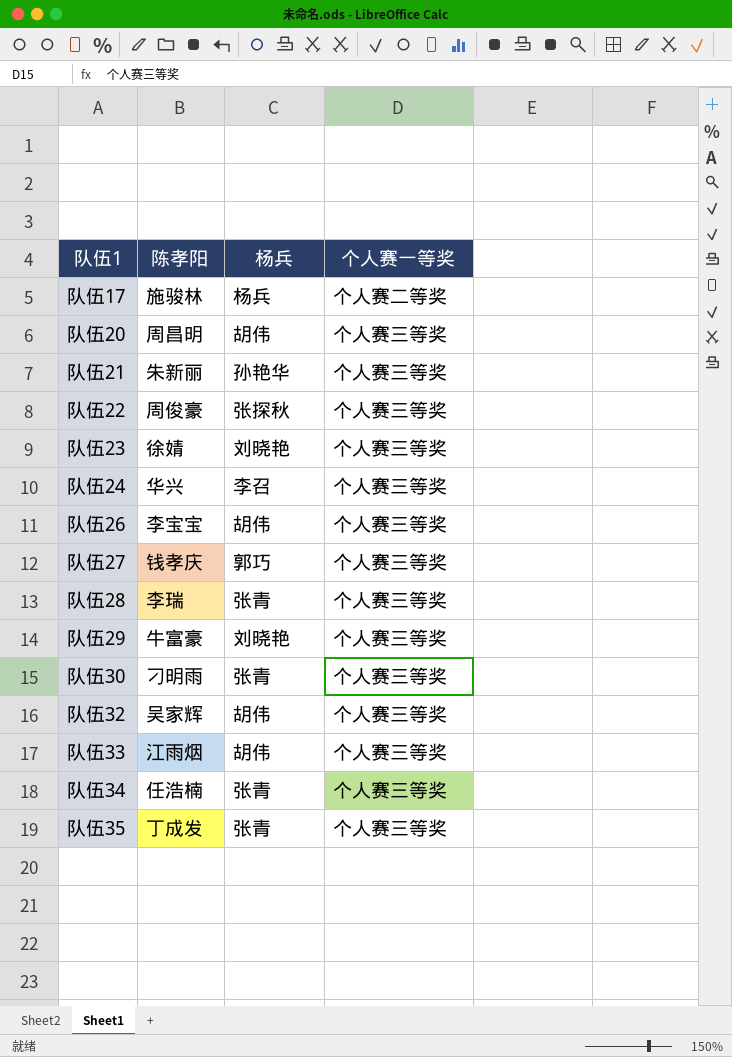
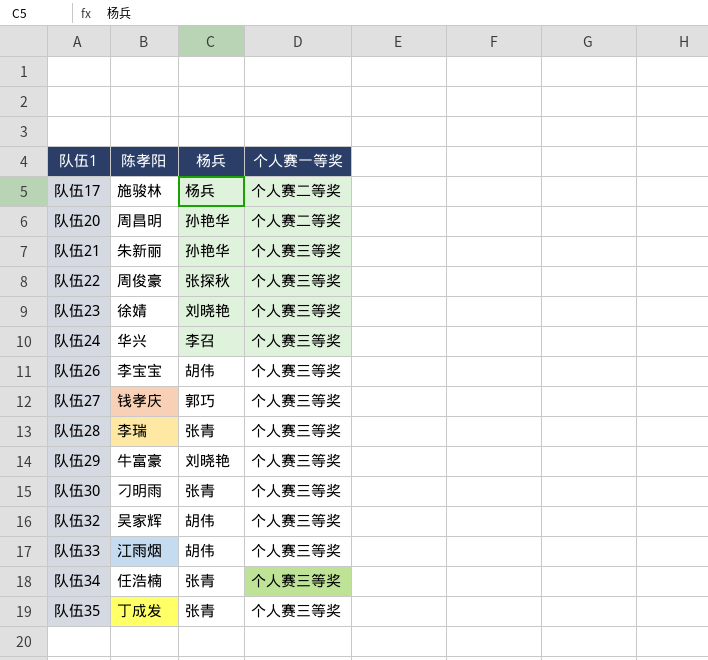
队伍20 | 杨兵: 胡伟 -> 孙艳华
队伍20 | 个人赛一等奖: 个人赛三等奖 -> 个人赛二等奖

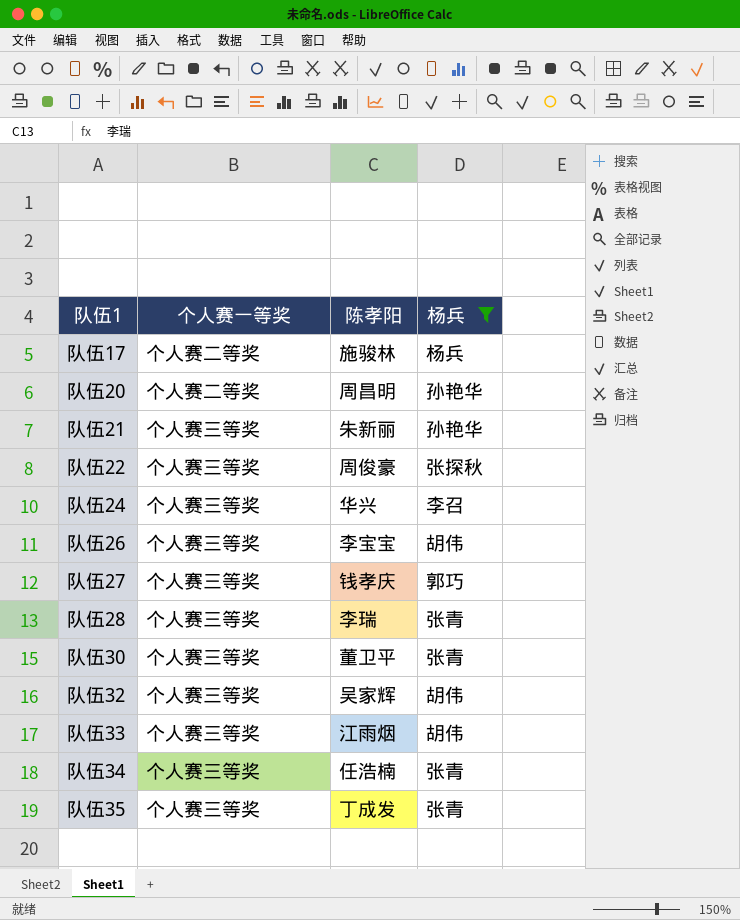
filter: none -> 杨兵 != 刘晓艳
column 个人赛一等奖 | position: 4 -> 2
队伍30 | 陈孝阳: 刁明雨 -> 董卫平

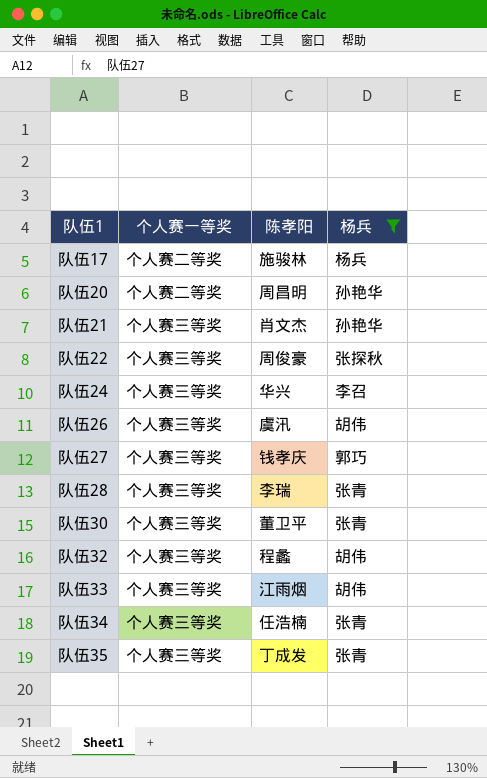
队伍21 | 陈孝阳: 朱新丽 -> 肖文杰
队伍26 | 陈孝阳: 李宝宝 -> 虞汛
队伍32 | 陈孝阳: 吴家辉 -> 程蠡

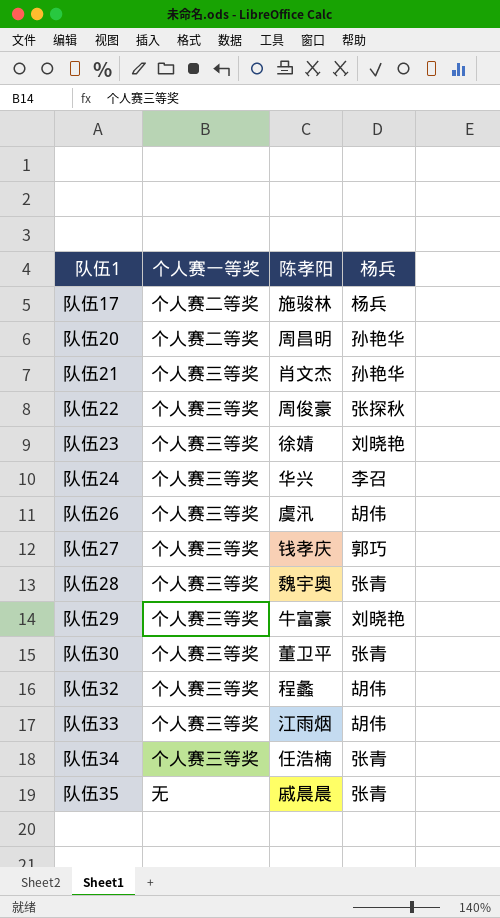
filter: 杨兵 != 刘晓艳 -> none
队伍28 | 陈孝阳: 李瑞 -> 魏宇奥
队伍35 | 个人赛一等奖: 个人赛三等奖 -> 无
队伍35 | 陈孝阳: 丁成发 -> 戚晨晨

